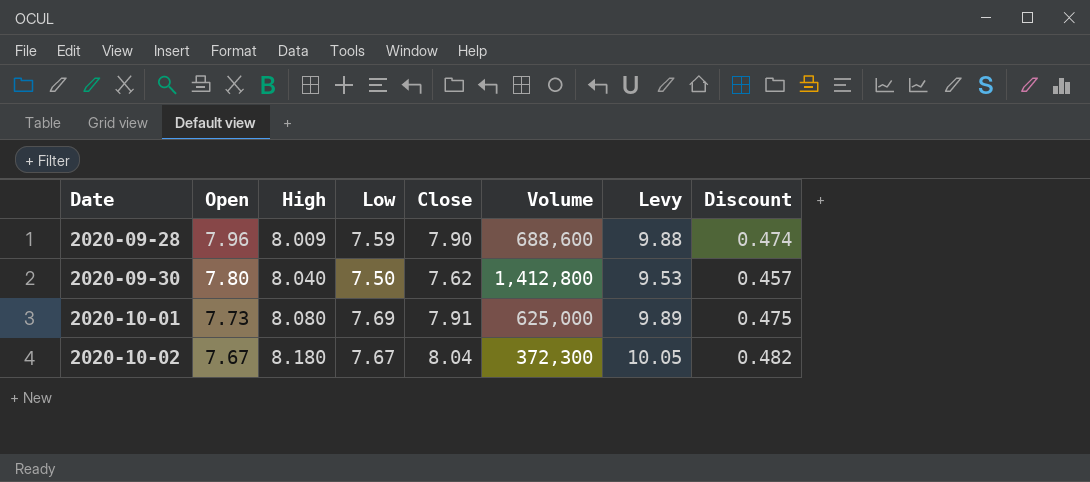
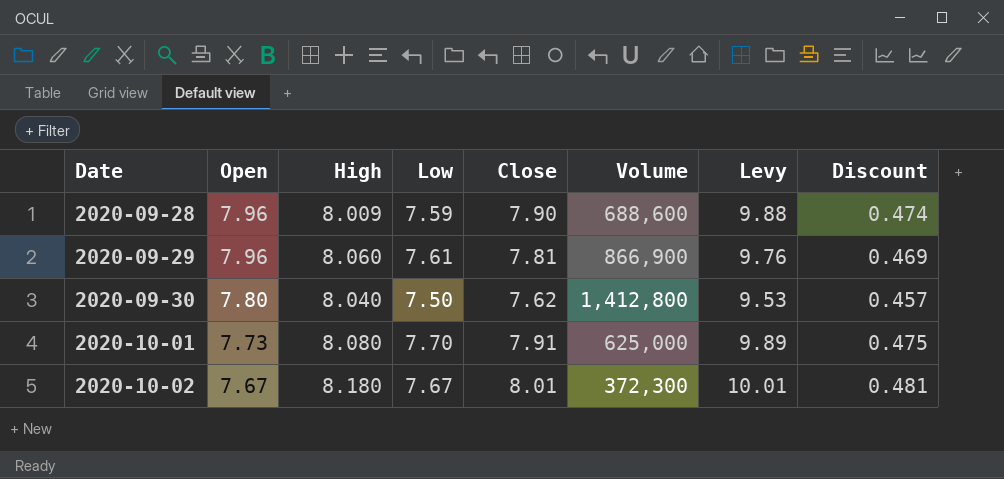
row 2020-09-29: none -> 7.96 | 8.060 | 7.61 | 7.81 | 866,900 | 9.76 | 0.469
2020-10-01 | Low: 7.69 -> 7.70
2020-10-02 | Close: 8.04 -> 8.01
2020-10-02 | Levy: 10.05 -> 10.01
2020-10-02 | Discount: 0.482 -> 0.481

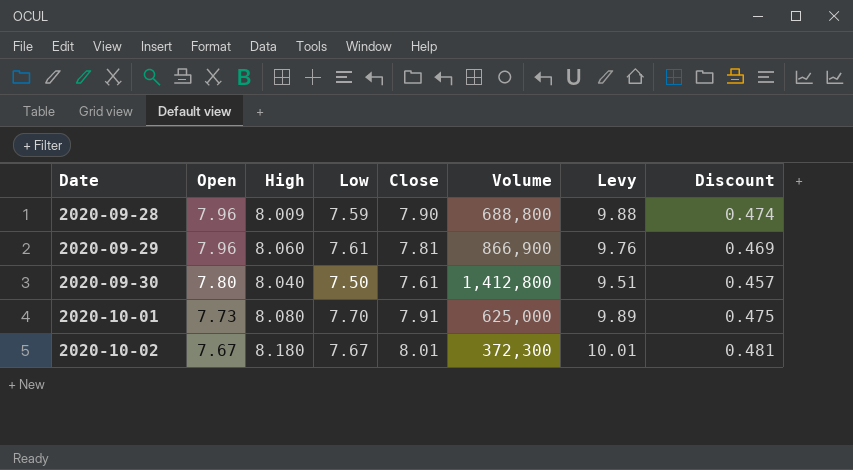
2020-09-28 | Volume: 688,600 -> 688,800
2020-09-30 | Close: 7.62 -> 7.61
2020-09-30 | Levy: 9.53 -> 9.51

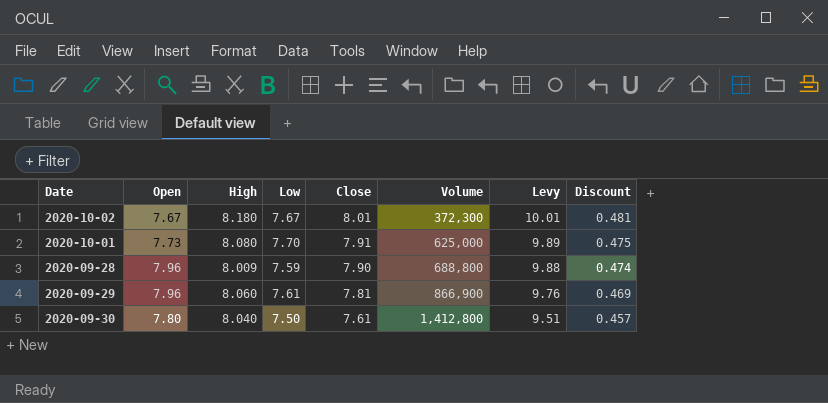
row order: Date ascending -> Close descending

